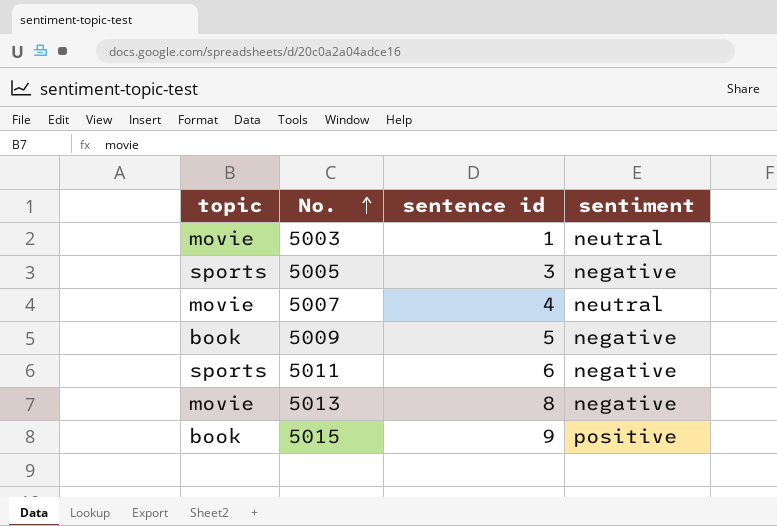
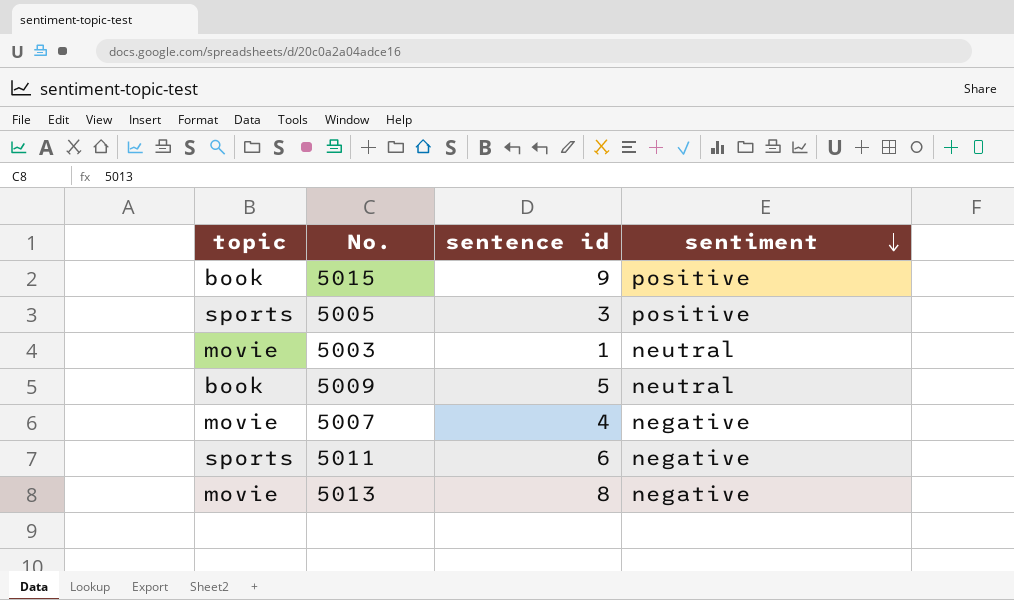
row order: No. ascending -> sentiment descending
5005 | sentiment: negative -> positive
5009 | sentiment: negative -> neutral
5007 | sentiment: neutral -> negative

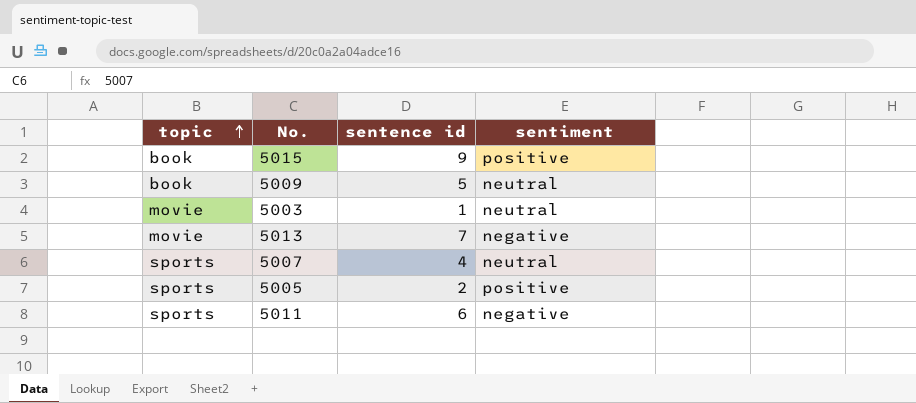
row order: sentiment descending -> topic ascending
5013 | sentence id: 8 -> 7
5007 | topic: movie -> sports
5007 | sentiment: negative -> neutral
5005 | sentence id: 3 -> 2

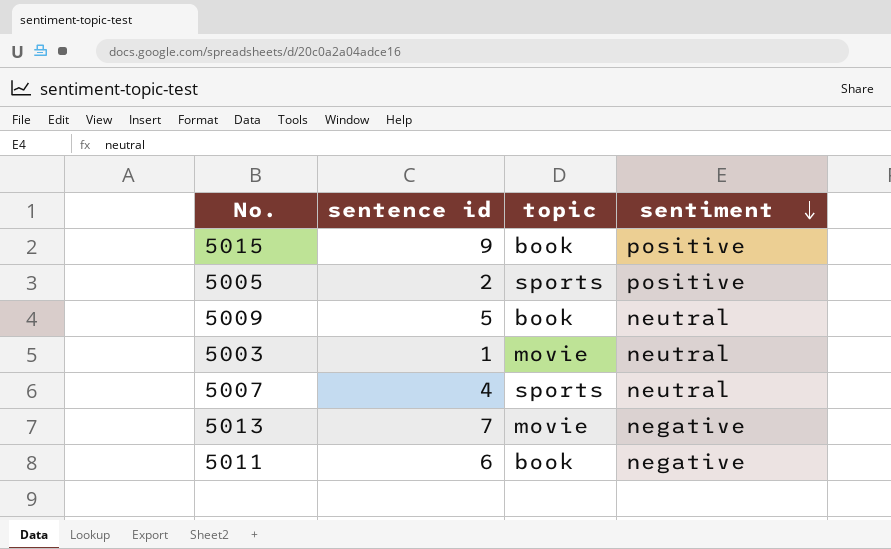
row order: topic ascending -> sentiment descending
column topic | position: 1 -> 3
5011 | topic: sports -> book

